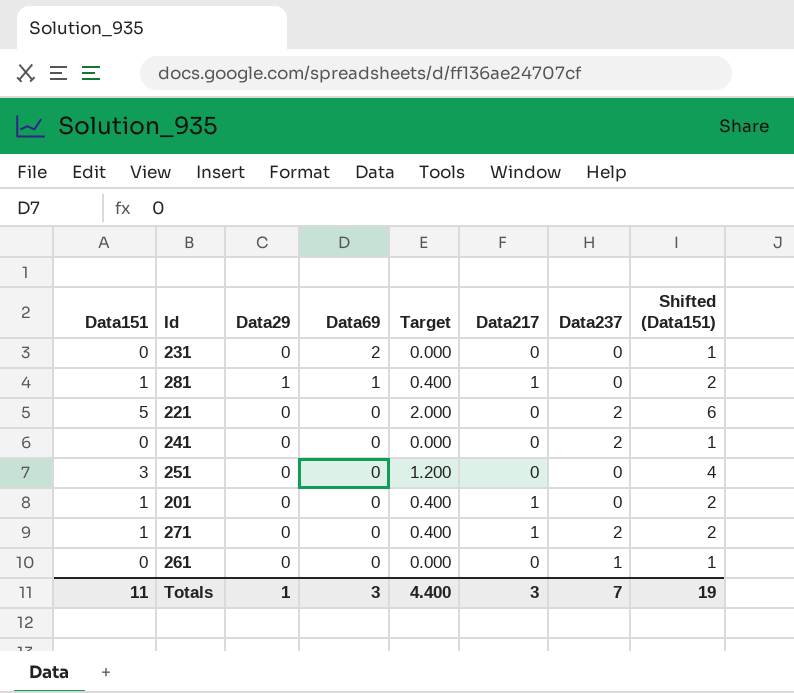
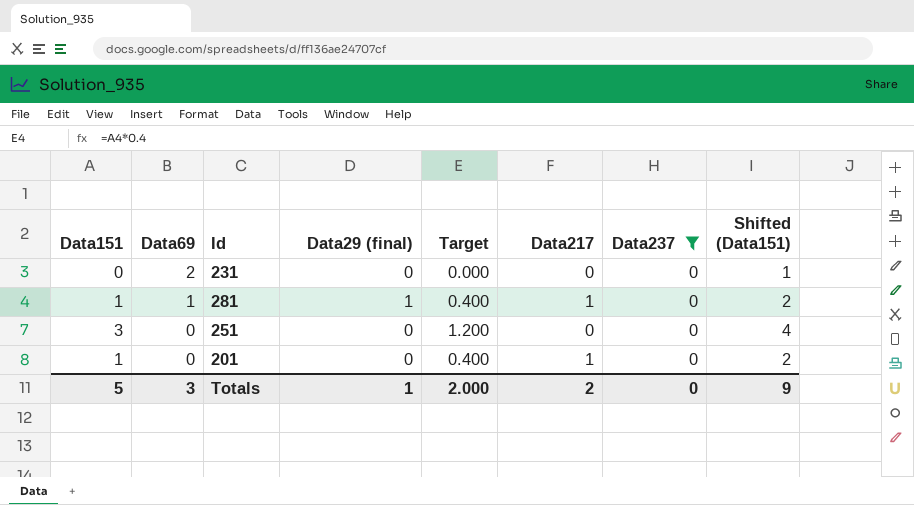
filter: none -> Data237 = 0
column Data69 | position: 4 -> 2
column name: Data29 -> Data29 (final)
Totals | Data151: 11 -> 5
Totals | Target: 4.400 -> 2.000
Totals | Data217: 3 -> 2
Totals | Data237: 7 -> 0
Totals | Shifted (Data151): 19 -> 9

